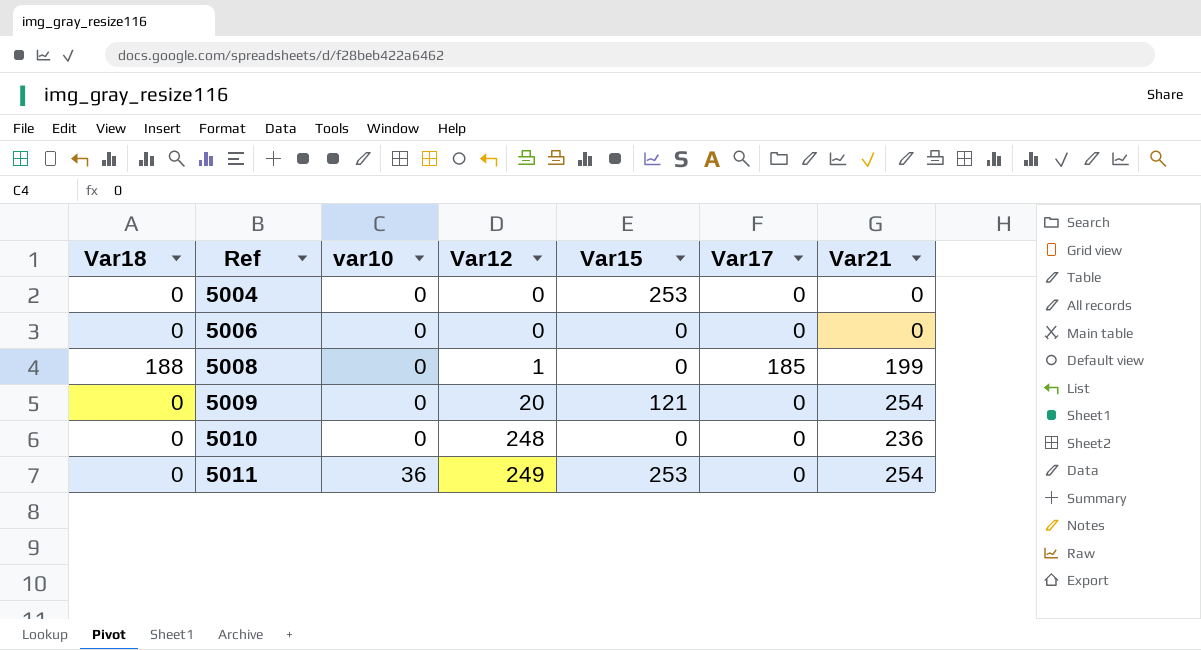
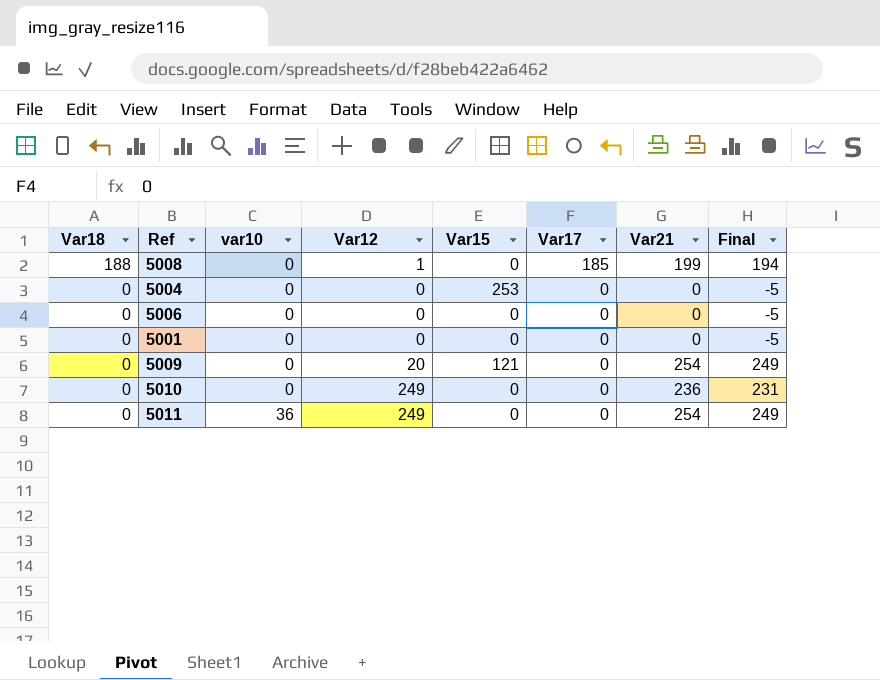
row order: Ref ascending -> Var18 descending
column Final | formula: none -> [Var21] - 5
row 5001: none -> 0 | 0 | 0 | 0 | 0 | 0 | -5
5010 | Var12: 248 -> 249
5011 | Var15: 253 -> 0

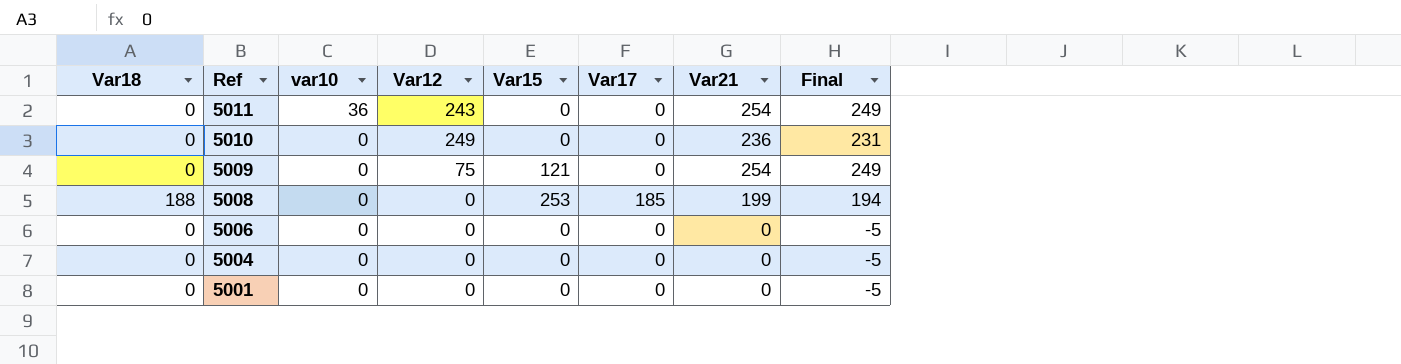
row order: Var18 descending -> Ref descending
5011 | Var12: 249 -> 243
5009 | Var12: 20 -> 75
5008 | Var12: 1 -> 0
5008 | Var15: 0 -> 253
5004 | Var15: 253 -> 0

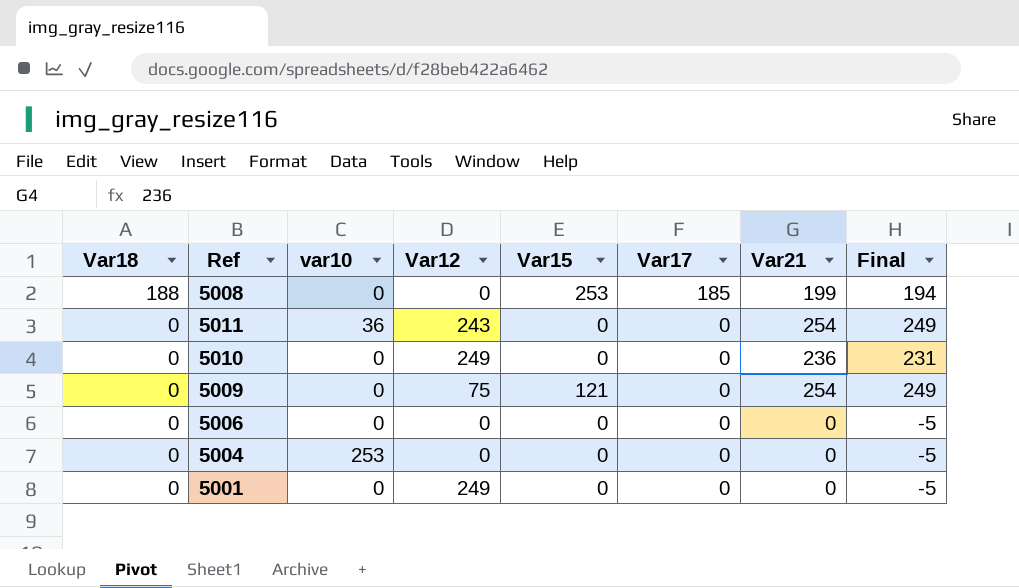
row order: Ref descending -> Var18 descending
5004 | var10: 0 -> 253
5001 | Var12: 0 -> 249

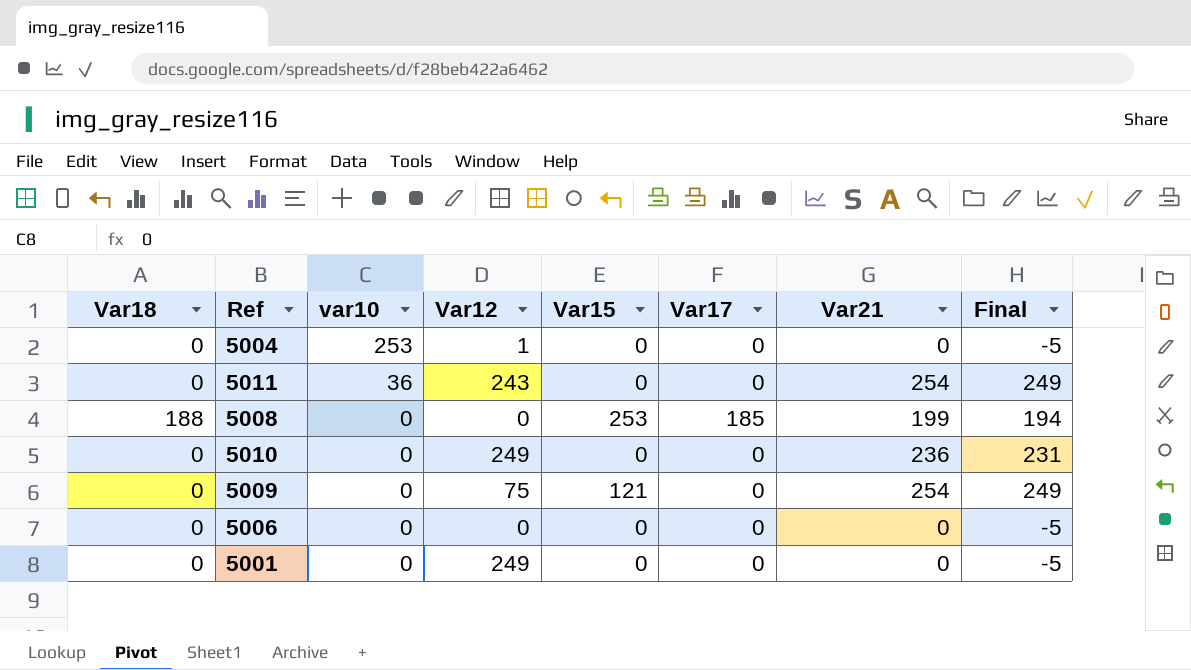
row order: Var18 descending -> var10 descending
5004 | Var12: 0 -> 1

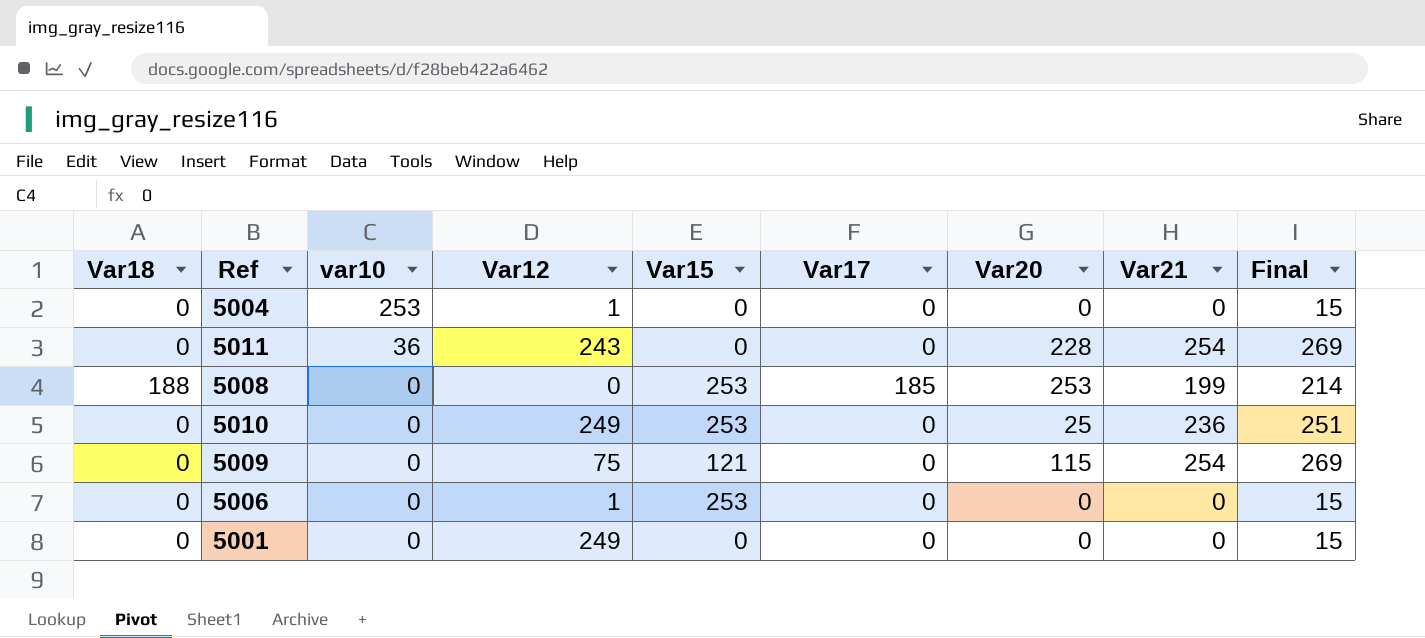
column Var20 | position: none -> 7
column Final | formula: [Var21] - 5 -> [Var21] + 15
5010 | Var15: 0 -> 253
5006 | Var12: 0 -> 1
5006 | Var15: 0 -> 253

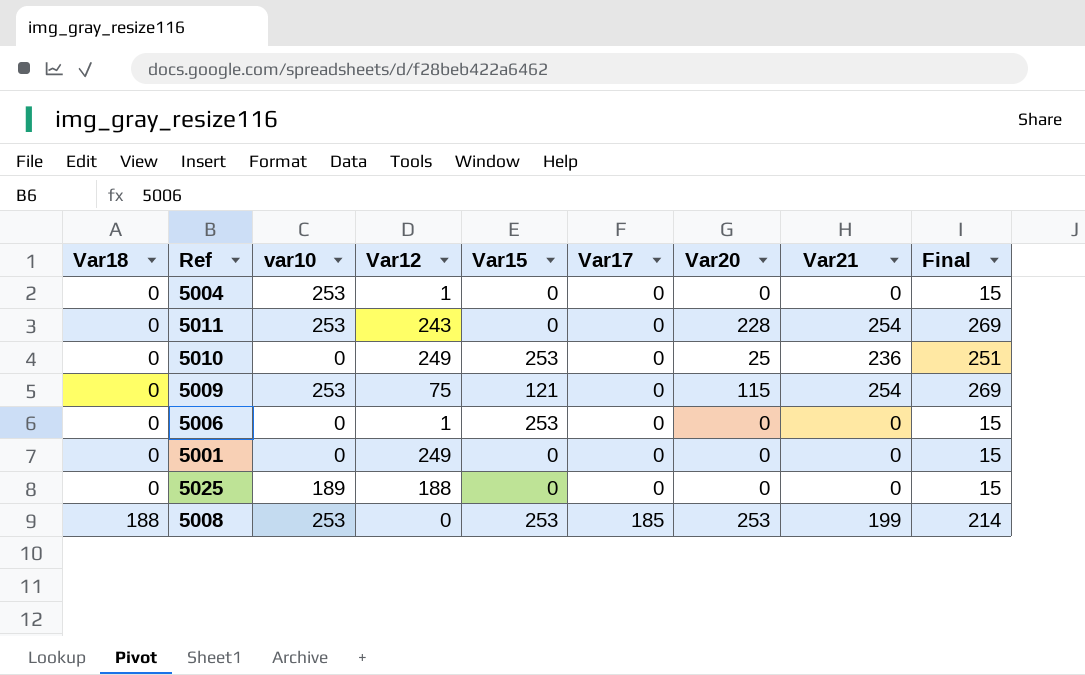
row order: var10 descending -> Var18 ascending
5011 | var10: 36 -> 253
5009 | var10: 0 -> 253
row 5025: none -> 0 | 189 | 188 | 0 | 0 | 0 | 0 | 15
5008 | var10: 0 -> 253

